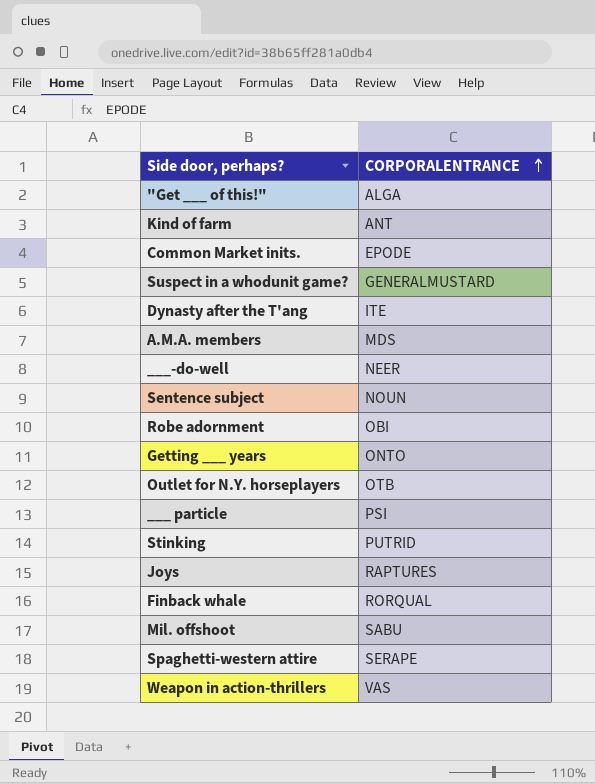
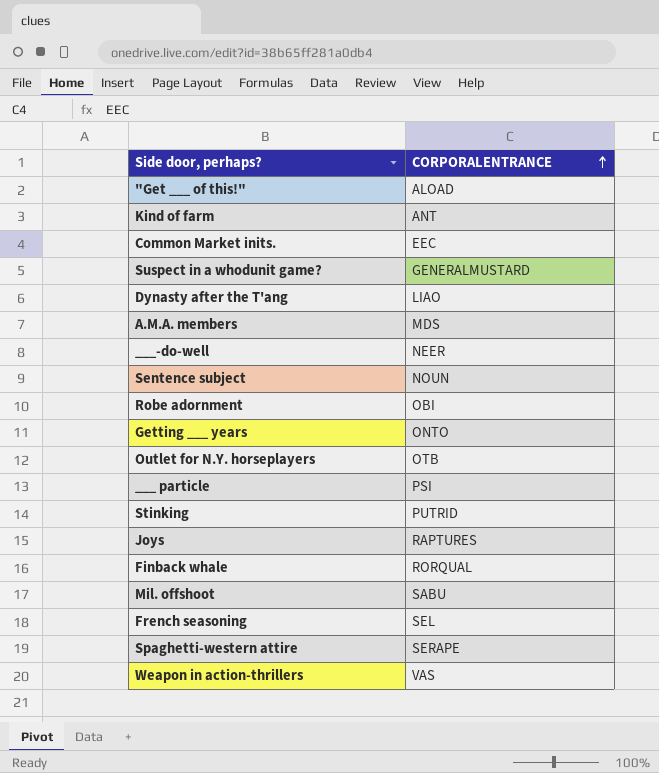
"Get ___ of this!" | CORPORALENTRANCE: ALGA -> ALOAD
Common Market inits. | CORPORALENTRANCE: EPODE -> EEC
Dynasty after the T'ang | CORPORALENTRANCE: ITE -> LIAO
row French seasoning: none -> SEL

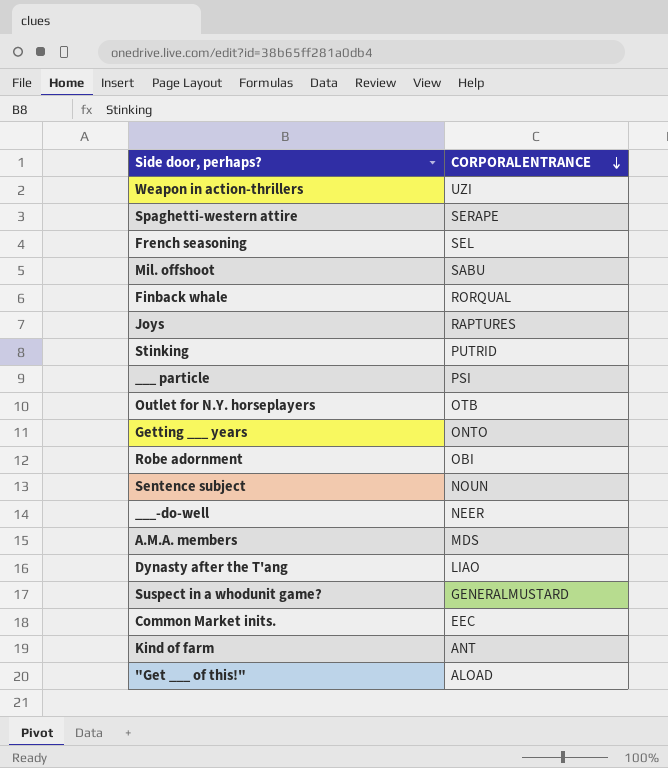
row order: CORPORALENTRANCE ascending -> CORPORALENTRANCE descending
Weapon in action-thrillers | CORPORALENTRANCE: VAS -> UZI

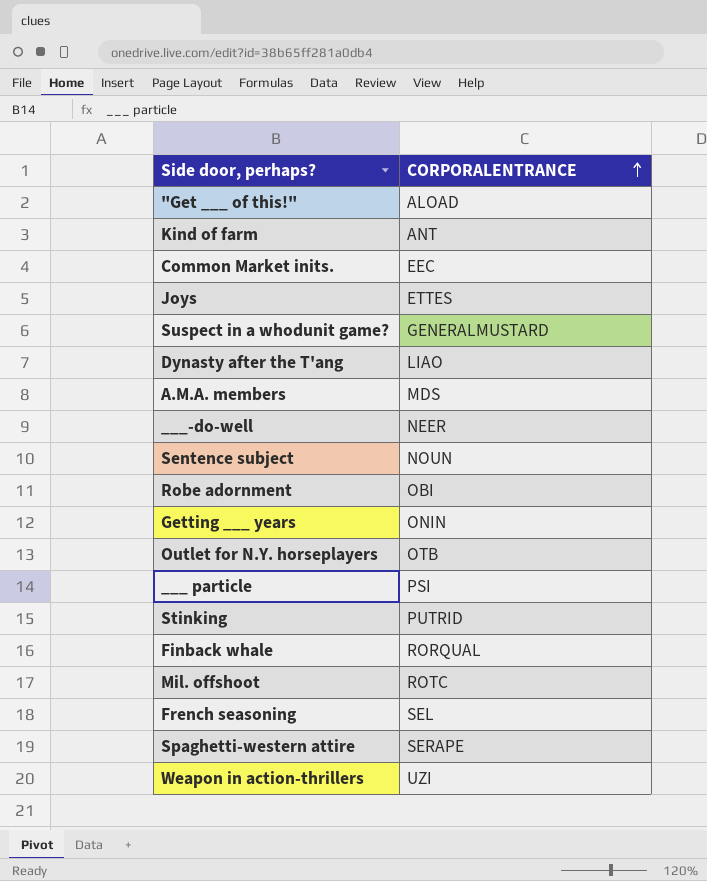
row order: CORPORALENTRANCE descending -> CORPORALENTRANCE ascending
Joys | CORPORALENTRANCE: RAPTURES -> ETTES
Getting ___ years | CORPORALENTRANCE: ONTO -> ONIN
Mil. offshoot | CORPORALENTRANCE: SABU -> ROTC

